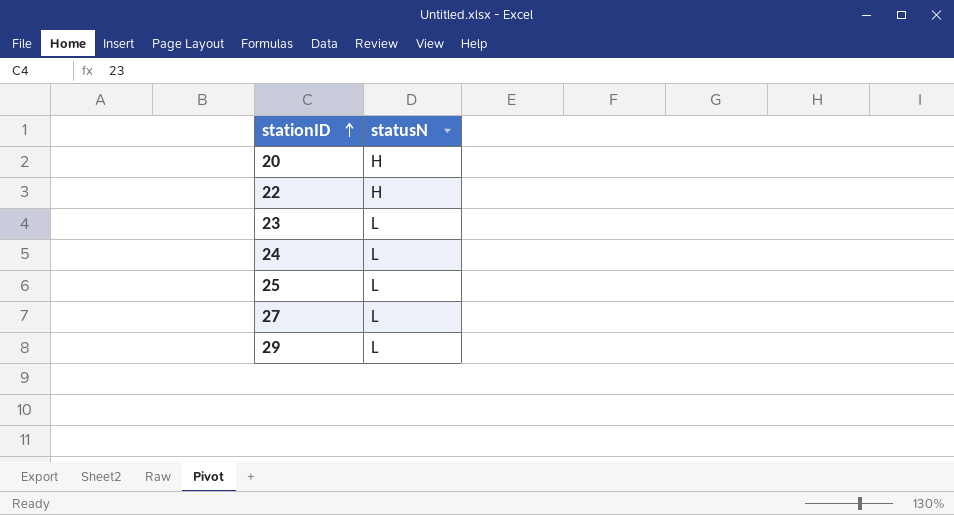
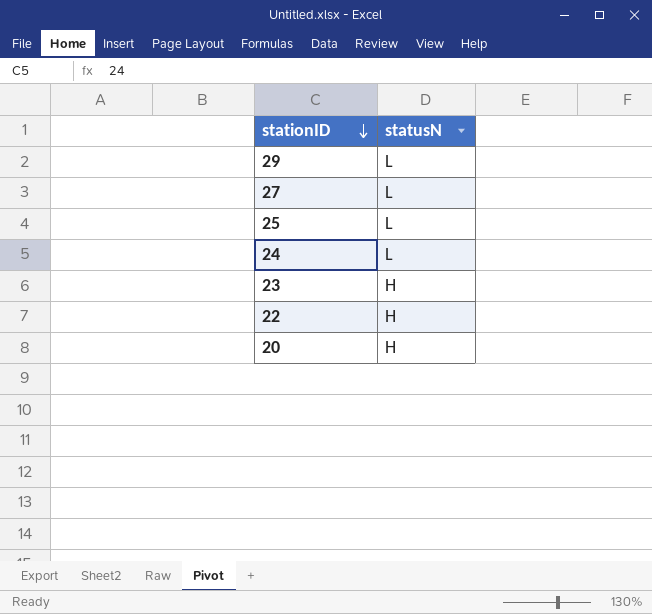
row order: stationID ascending -> stationID descending
23 | statusN: L -> H

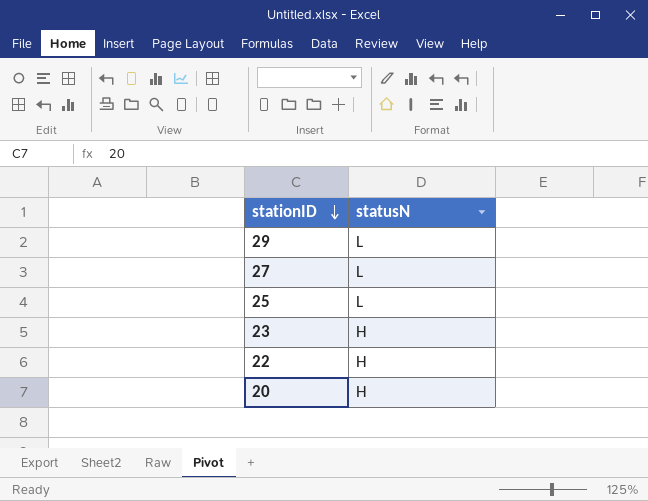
row 24: L -> none

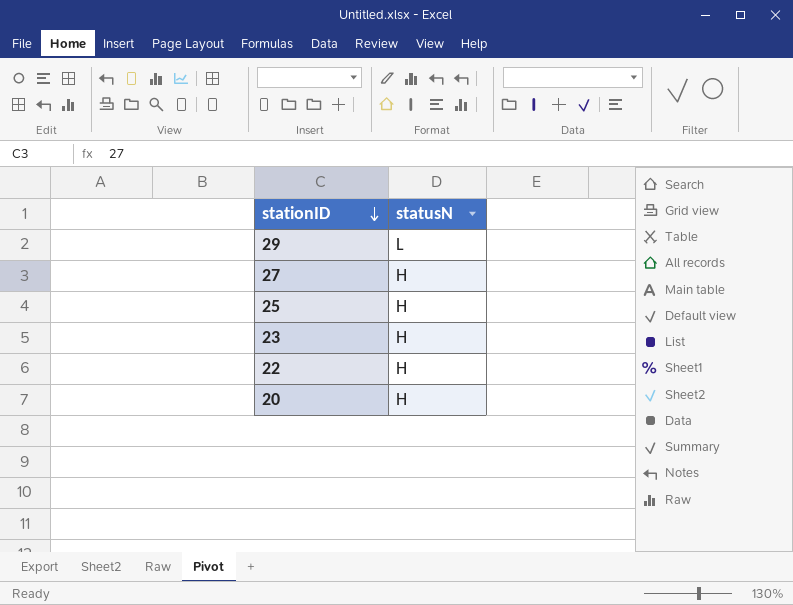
27 | statusN: L -> H
25 | statusN: L -> H

